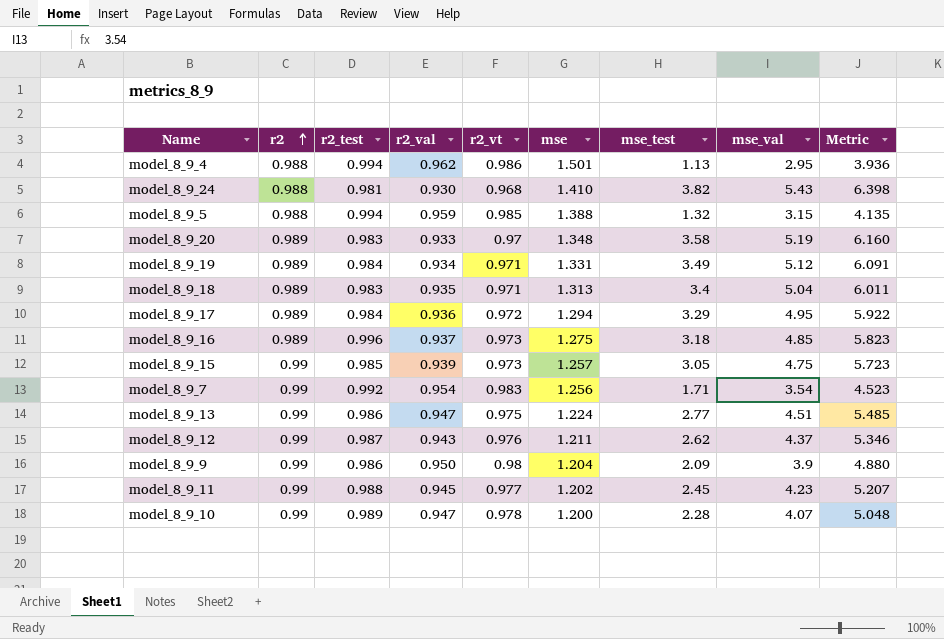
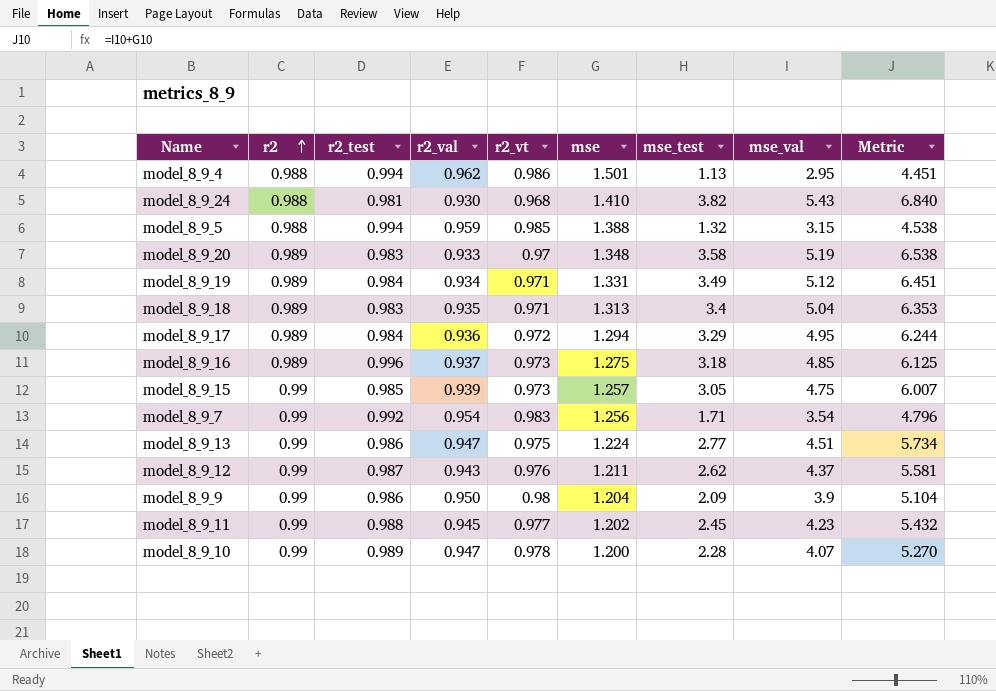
column Metric | formula: [r2_vt] + [mse_val] -> [mse] + [mse_val]

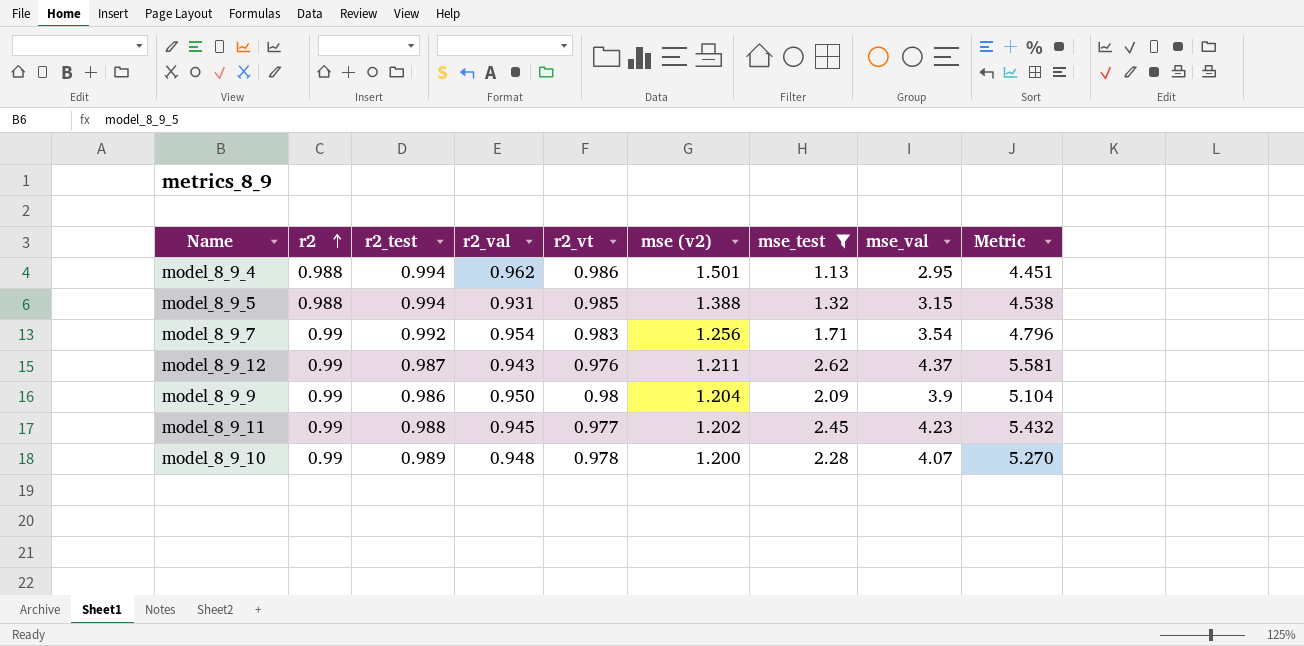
filter: none -> mse_test <= 2.62
column name: mse -> mse (v2)
model_8_9_5 | r2_val: 0.959 -> 0.931
model_8_9_10 | r2_val: 0.947 -> 0.948

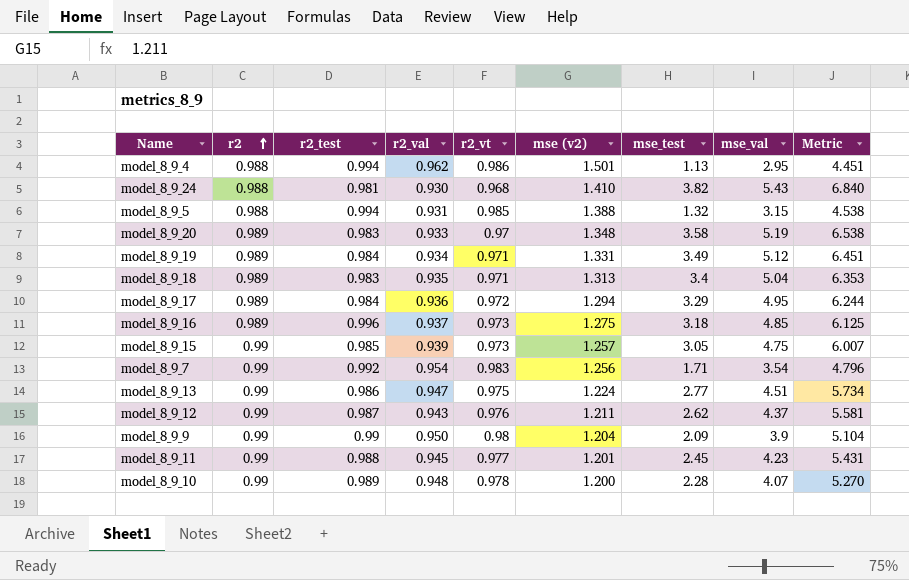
filter: mse_test <= 2.62 -> none
model_8_9_9 | r2_test: 0.986 -> 0.99
model_8_9_11 | mse (v2): 1.202 -> 1.201
model_8_9_11 | Metric: 5.432 -> 5.431

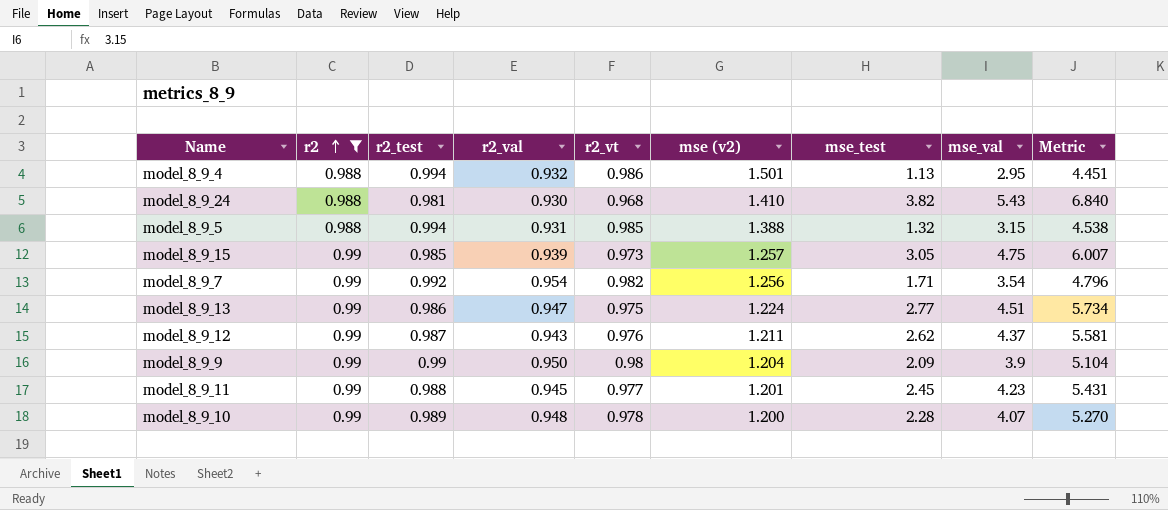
filter: none -> r2 != 0.989
model_8_9_4 | r2_val: 0.962 -> 0.932
model_8_9_7 | r2_vt: 0.983 -> 0.982

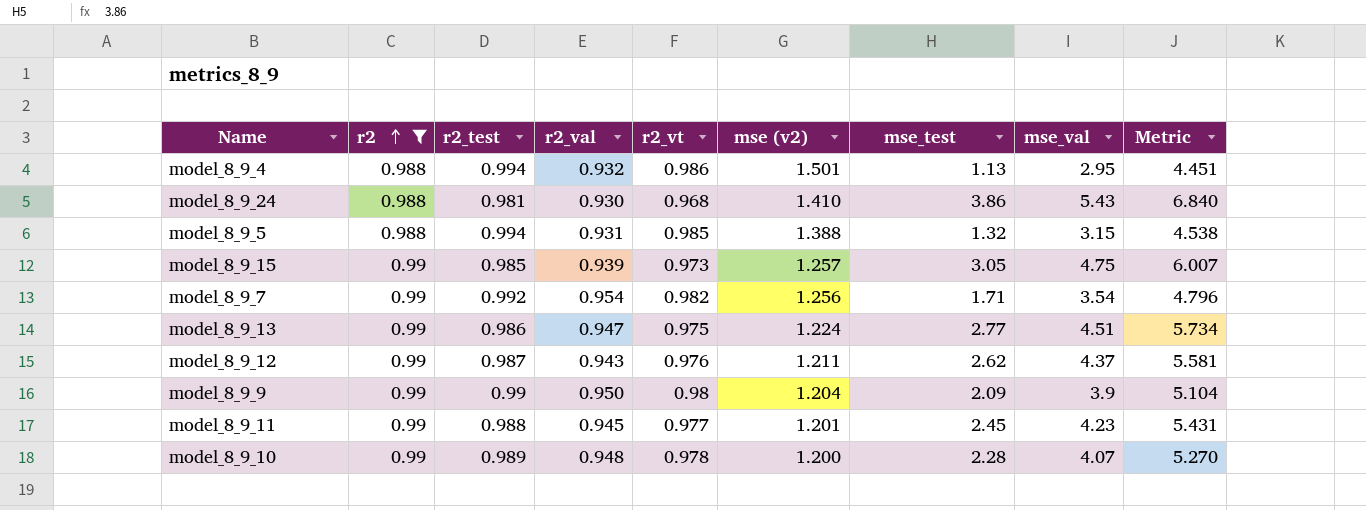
model_8_9_24 | mse_test: 3.82 -> 3.86

